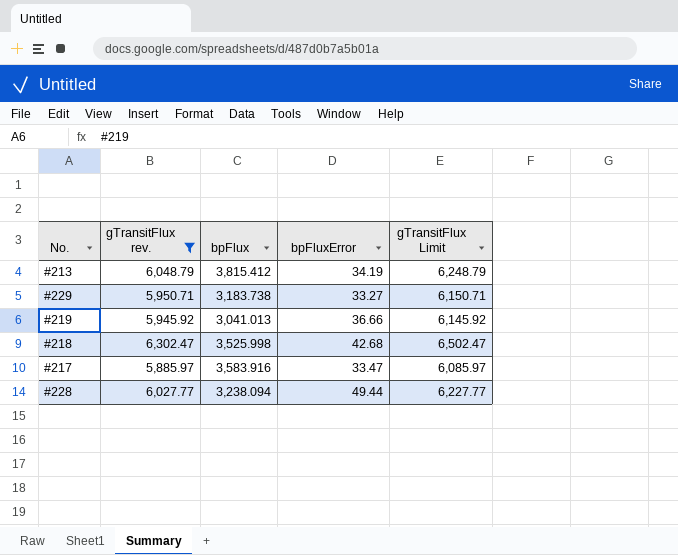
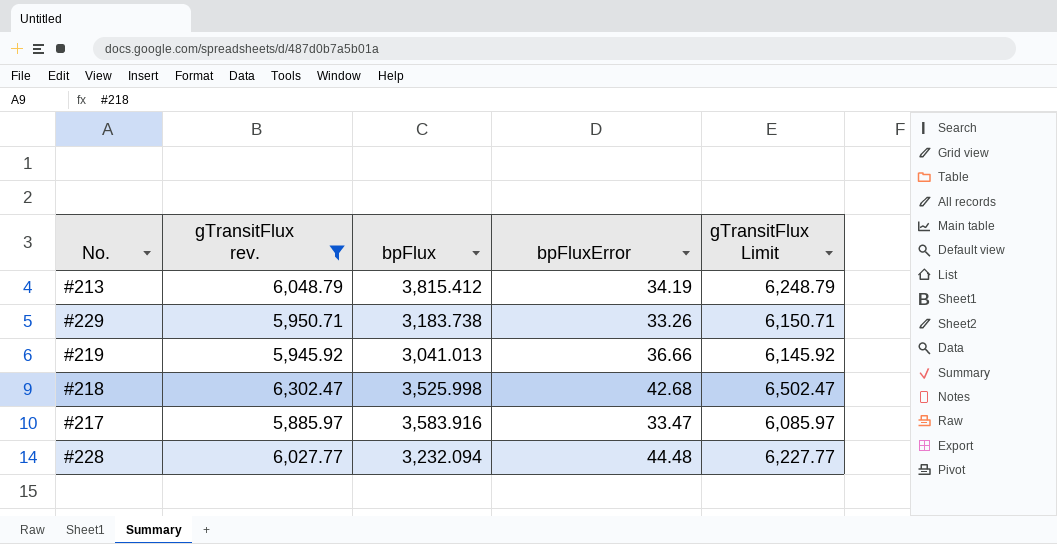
#229 | bpFluxError: 33.27 -> 33.26
#228 | bpFlux: 3,238.094 -> 3,232.094
#228 | bpFluxError: 49.44 -> 44.48

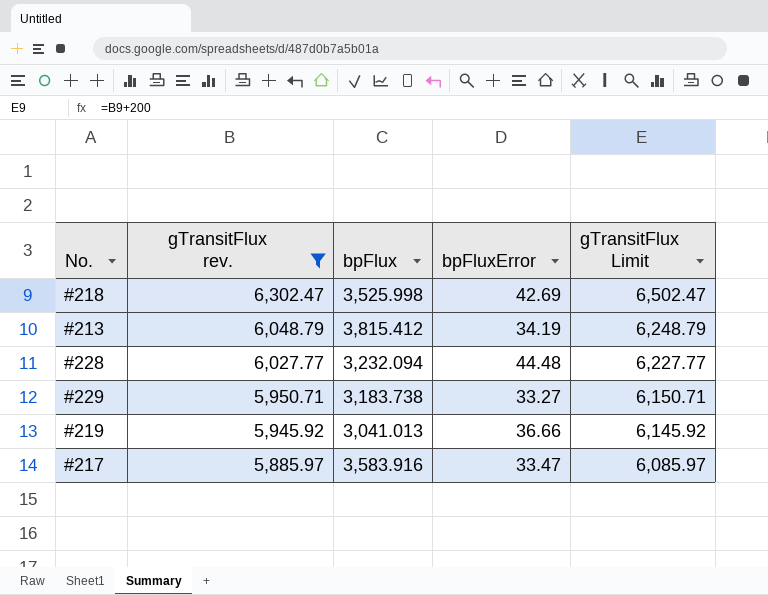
row order: none -> gTransitFlux rev. descending
#218 | bpFluxError: 42.68 -> 42.69
#229 | bpFluxError: 33.26 -> 33.27

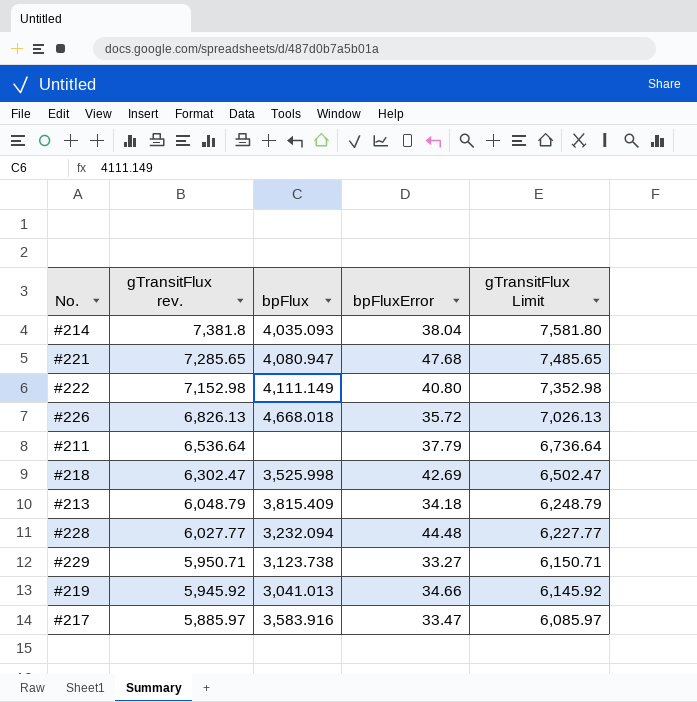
filter: gTransitFlux rev. <= 6,302.47 -> none
#213 | bpFlux: 3,815.412 -> 3,815.409
#213 | bpFluxError: 34.19 -> 34.18
#229 | bpFlux: 3,183.738 -> 3,123.738
#219 | bpFluxError: 36.66 -> 34.66

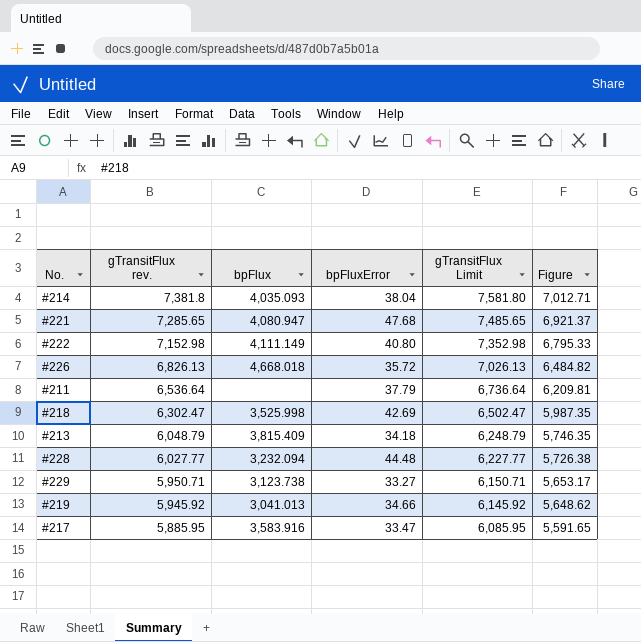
column Figure | formula: none -> [gTransitFlux rev.] * 0.95
#217 | gTransitFlux rev.: 5,885.97 -> 5,885.95
#217 | gTransitFlux Limit: 6,085.97 -> 6,085.95

